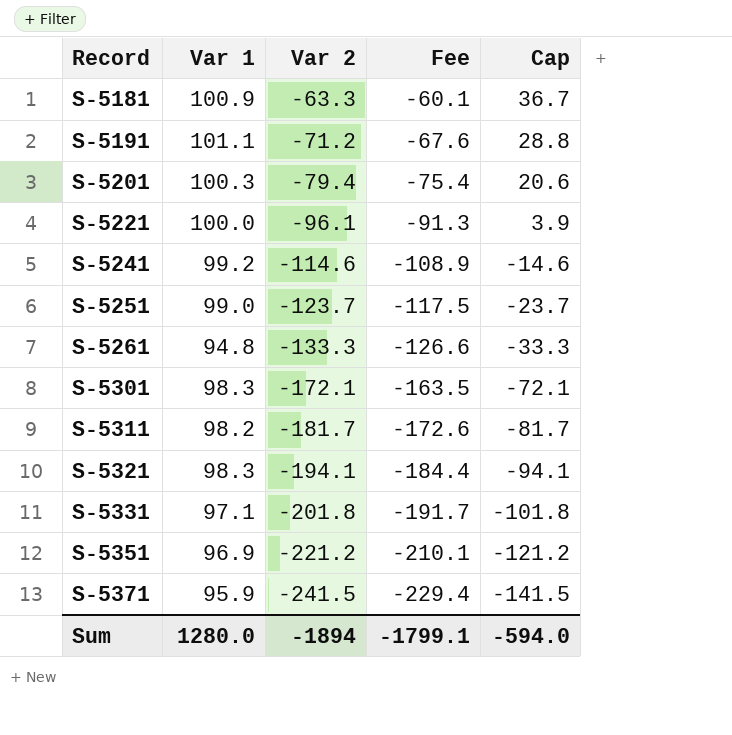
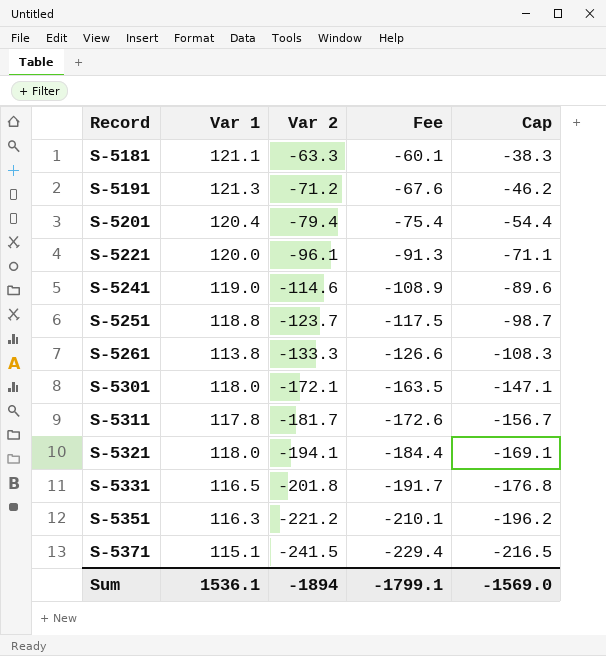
column Cap | formula: [Var 2] + 100 -> [Var 2] + 25
S-5181 | Var 1: 100.9 -> 121.1
S-5191 | Var 1: 101.1 -> 121.3
S-5201 | Var 1: 100.3 -> 120.4
S-5221 | Var 1: 100.0 -> 120.0
S-5241 | Var 1: 99.2 -> 119.0
S-5251 | Var 1: 99.0 -> 118.8
S-5261 | Var 1: 94.8 -> 113.8
S-5301 | Var 1: 98.3 -> 118.0
S-5311 | Var 1: 98.2 -> 117.8
S-5321 | Var 1: 98.3 -> 118.0
S-5331 | Var 1: 97.1 -> 116.5
S-5351 | Var 1: 96.9 -> 116.3
S-5371 | Var 1: 95.9 -> 115.1
Sum | Var 1: 1280.0 -> 1536.1
Sum | Cap: -594.0 -> -1569.0

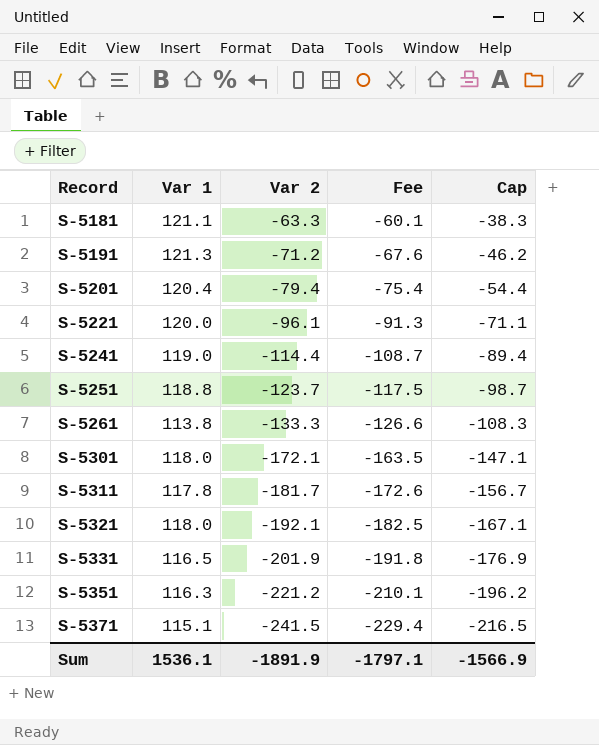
S-5241 | Var 2: -114.6 -> -114.4
S-5241 | Fee: -108.9 -> -108.7
S-5241 | Cap: -89.6 -> -89.4
S-5321 | Var 2: -194.1 -> -192.1
S-5321 | Fee: -184.4 -> -182.5
S-5321 | Cap: -169.1 -> -167.1
S-5331 | Var 2: -201.8 -> -201.9
S-5331 | Fee: -191.7 -> -191.8
S-5331 | Cap: -176.8 -> -176.9
Sum | Var 2: -1894 -> -1891.9
Sum | Fee: -1799.1 -> -1797.1
Sum | Cap: -1569.0 -> -1566.9

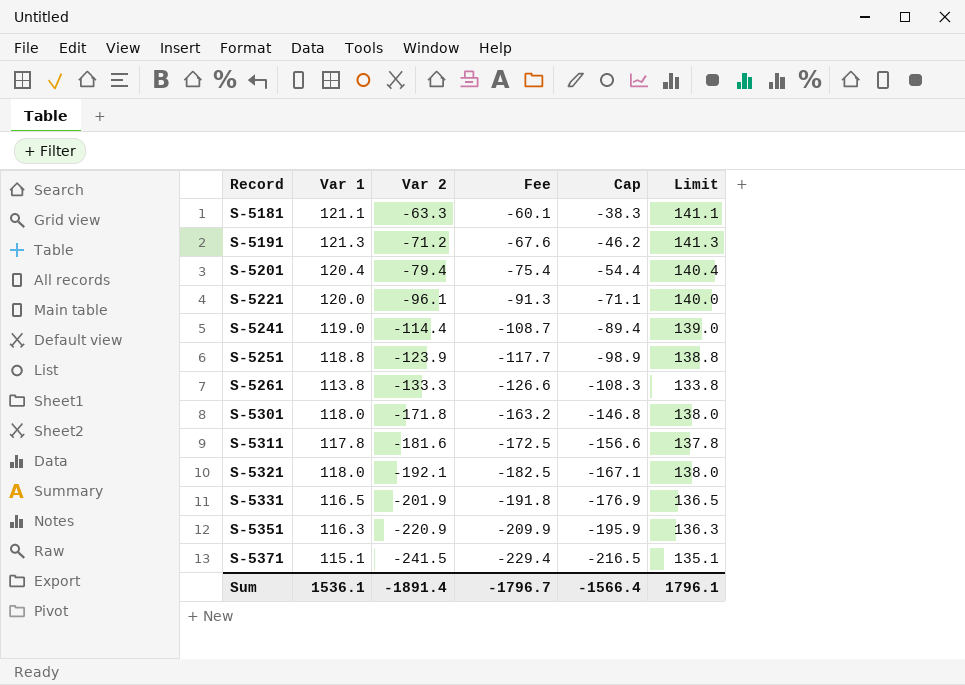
column Limit | formula: none -> [Var 1] + 20
S-5251 | Var 2: -123.7 -> -123.9
S-5251 | Fee: -117.5 -> -117.7
S-5251 | Cap: -98.7 -> -98.9
S-5301 | Var 2: -172.1 -> -171.8
S-5301 | Fee: -163.5 -> -163.2
S-5301 | Cap: -147.1 -> -146.8
S-5311 | Var 2: -181.7 -> -181.6
S-5311 | Fee: -172.6 -> -172.5
S-5311 | Cap: -156.7 -> -156.6
S-5351 | Var 2: -221.2 -> -220.9
S-5351 | Fee: -210.1 -> -209.9
S-5351 | Cap: -196.2 -> -195.9
Sum | Var 2: -1891.9 -> -1891.4
Sum | Fee: -1797.1 -> -1796.7
Sum | Cap: -1566.9 -> -1566.4

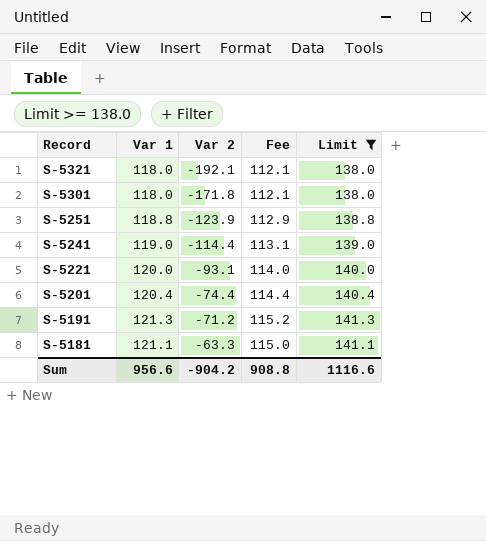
filter: none -> Limit >= 138.0
row order: Record ascending -> Record descending
column Cap | formula: [Var 2] + 25 -> none
column Fee | formula: [Var 2] * 0.95 -> [Var 1] * 0.95
S-5221 | Var 2: -96.1 -> -93.1
S-5201 | Var 2: -79.4 -> -74.4
Sum | Var 1: 1536.1 -> 956.6
Sum | Var 2: -1891.4 -> -904.2
Sum | Fee: -1796.7 -> 908.8
Sum | Limit: 1796.1 -> 1116.6

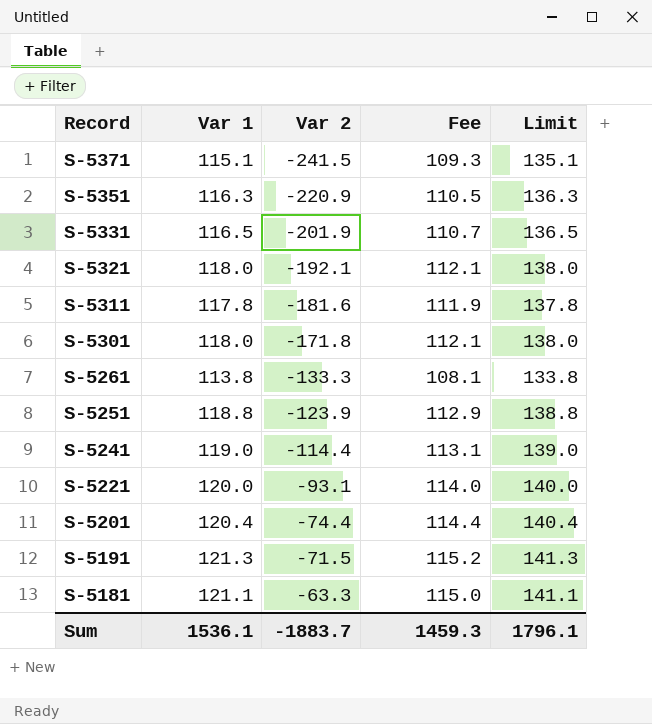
filter: Limit >= 138.0 -> none
S-5191 | Var 2: -71.2 -> -71.5
Sum | Var 1: 956.6 -> 1536.1
Sum | Var 2: -904.2 -> -1883.7
Sum | Fee: 908.8 -> 1459.3
Sum | Limit: 1116.6 -> 1796.1

